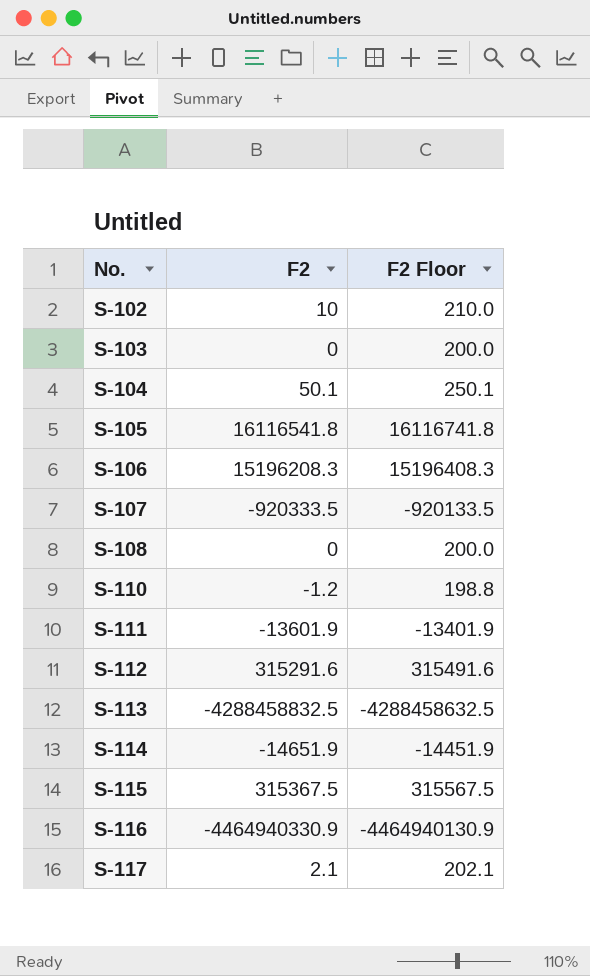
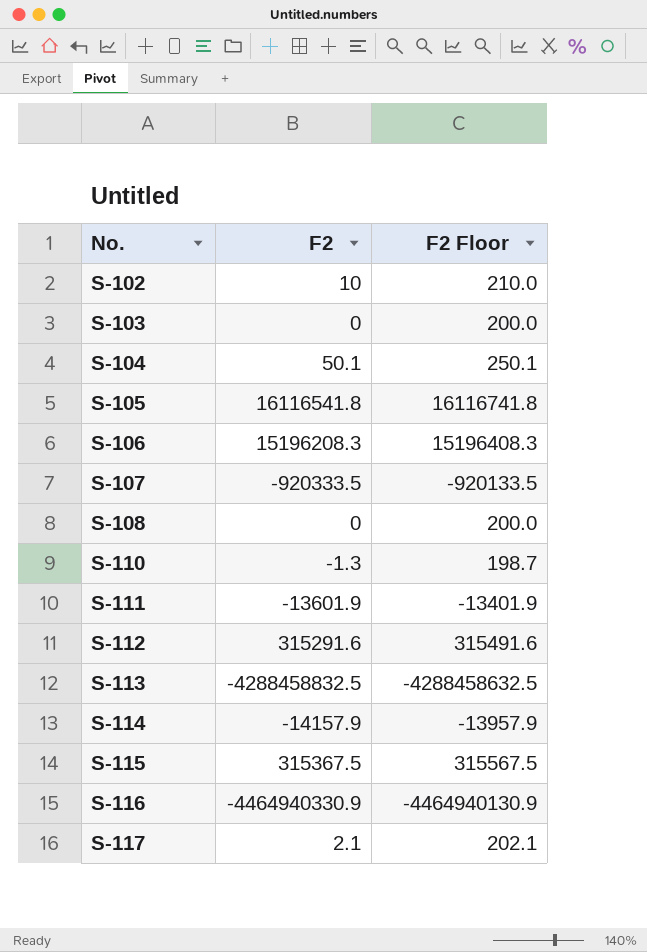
S-110 | F2: -1.2 -> -1.3
S-110 | F2 Floor: 198.8 -> 198.7
S-114 | F2: -14651.9 -> -14157.9
S-114 | F2 Floor: -14451.9 -> -13957.9

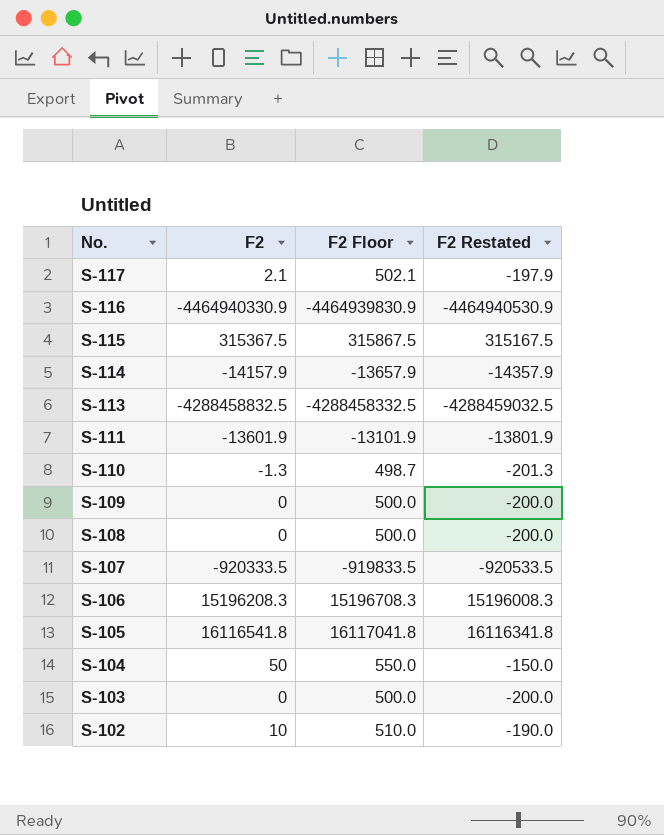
row order: No. ascending -> No. descending
column F2 Floor | formula: [F2] + 200 -> [F2] + 500
column F2 Restated | formula: none -> [F2] - 200
row S-112: 315291.6 | 315491.6 -> none
row S-109: none -> 0 | 500.0 | -200.0
S-104 | F2: 50.1 -> 50

